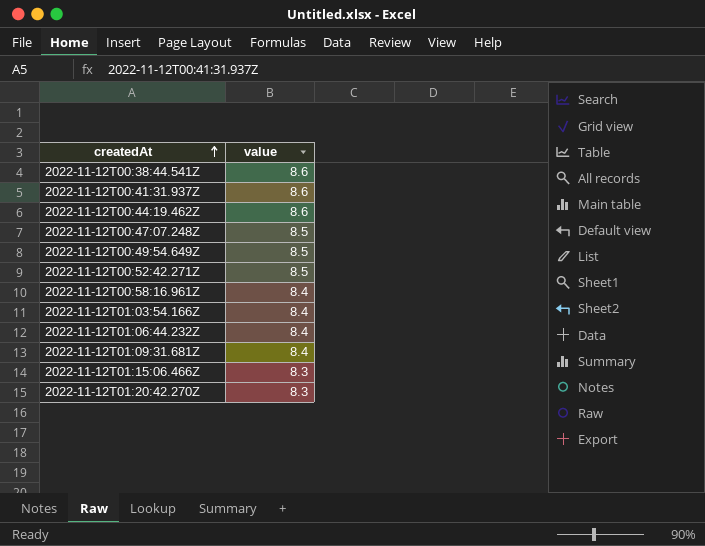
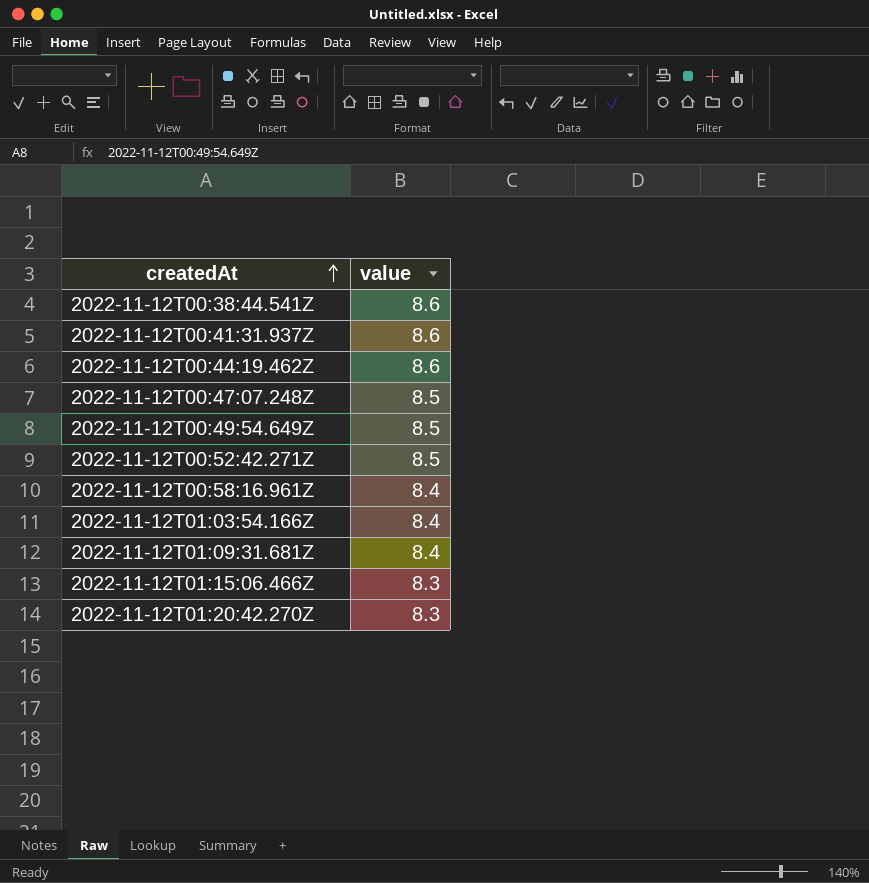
row 2022-11-12T01:06:44.232Z: 8.4 -> none

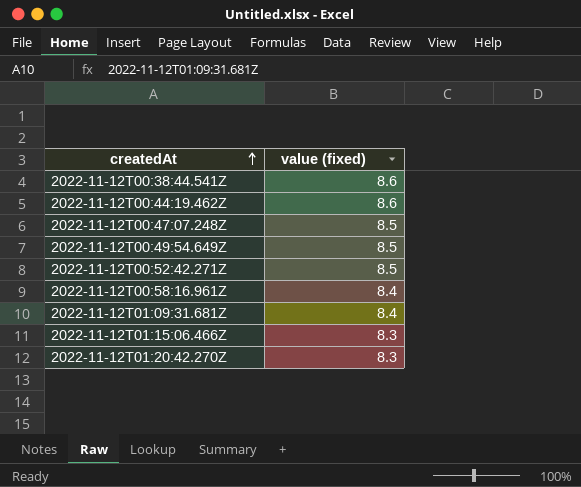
column name: value -> value (fixed)
row 2022-11-12T00:41:31.937Z: 8.6 -> none
row 2022-11-12T01:03:54.166Z: 8.4 -> none

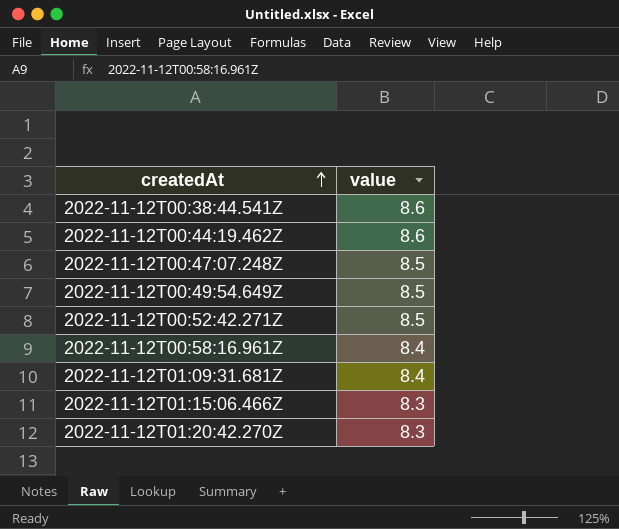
column name: value (fixed) -> value

